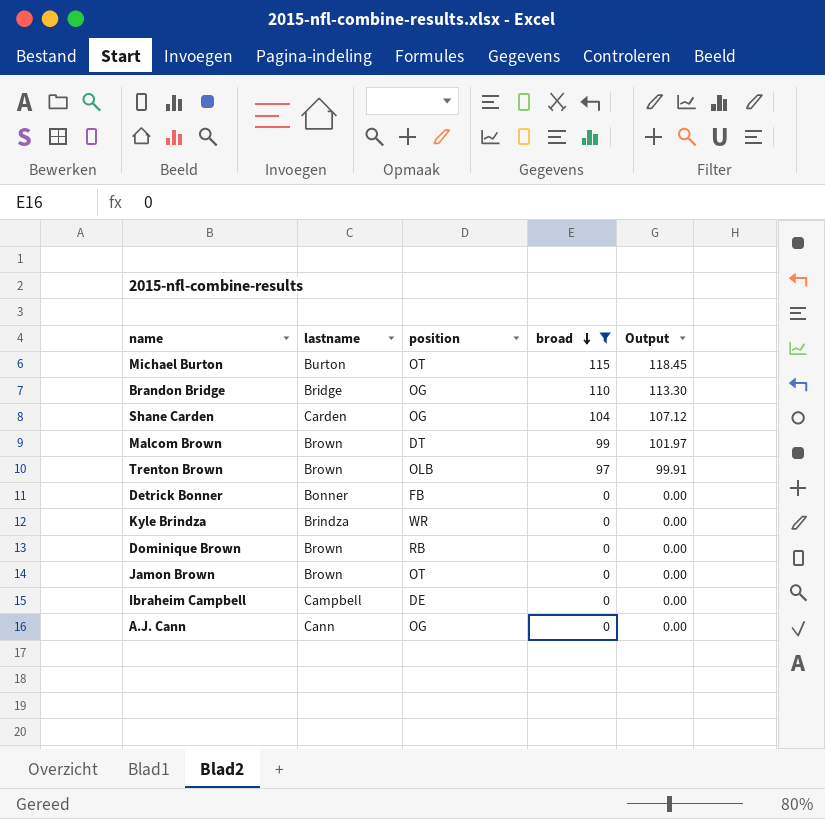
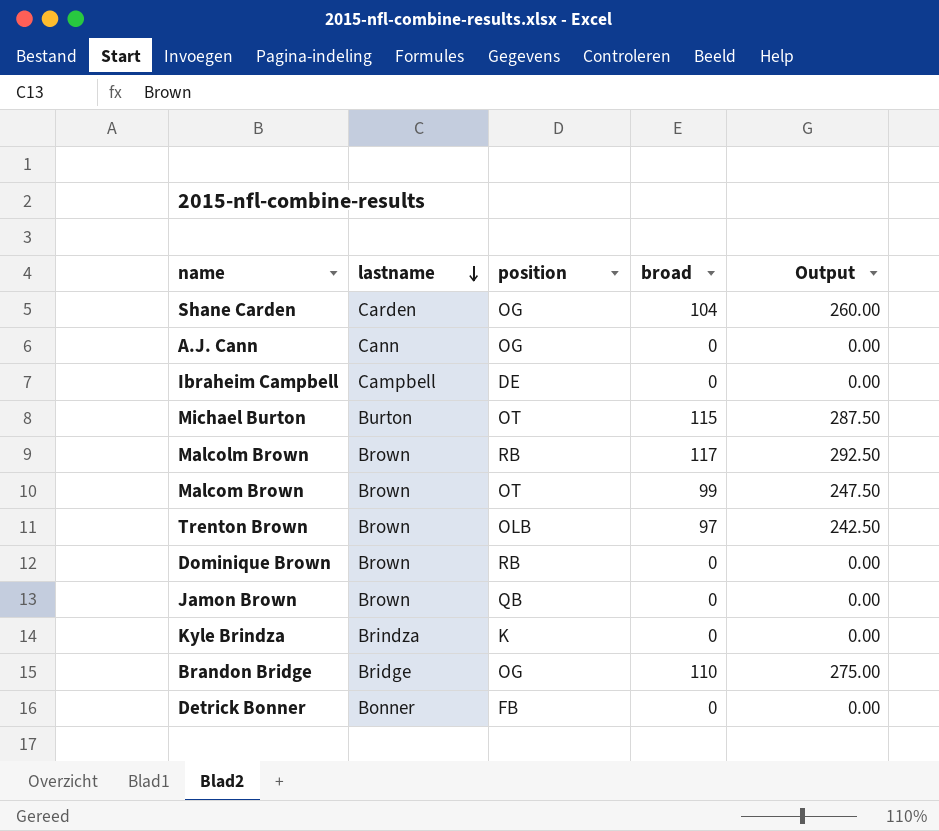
filter: broad != 117 -> none
row order: broad descending -> lastname descending
column Output | formula: [broad] * 1.03 -> [broad] * 2.5
Malcom Brown | position: DT -> OT
Jamon Brown | position: OT -> QB
Kyle Brindza | position: WR -> K

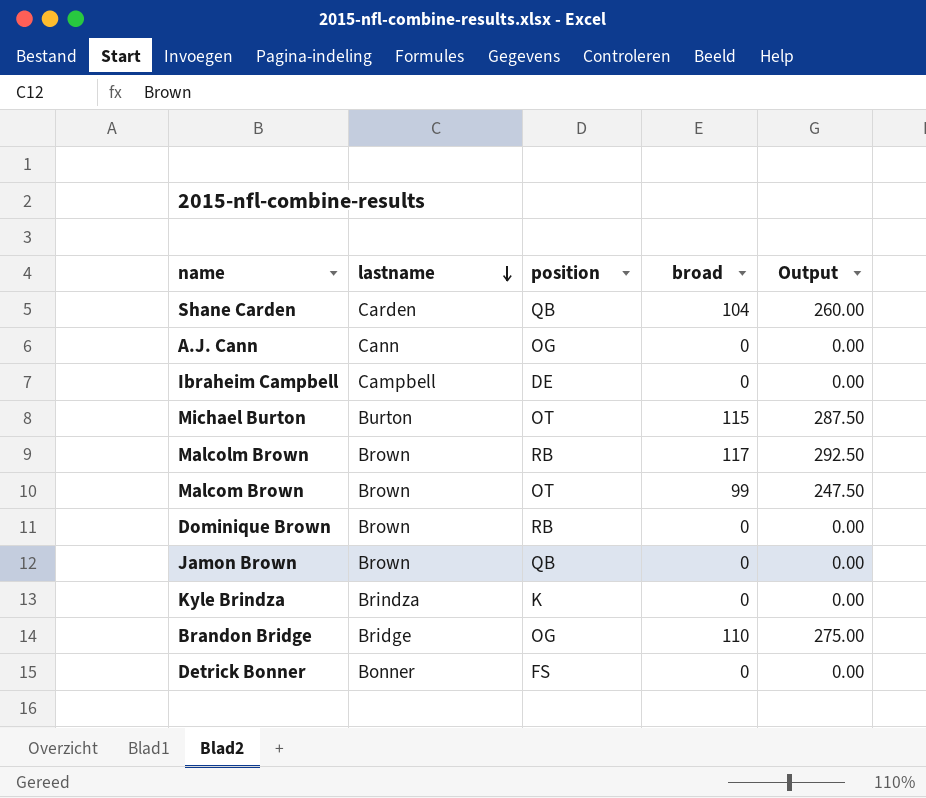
row Trenton Brown: Brown | OLB | 97 | 242.50 -> none
Shane Carden | position: OG -> QB
Detrick Bonner | position: FB -> FS

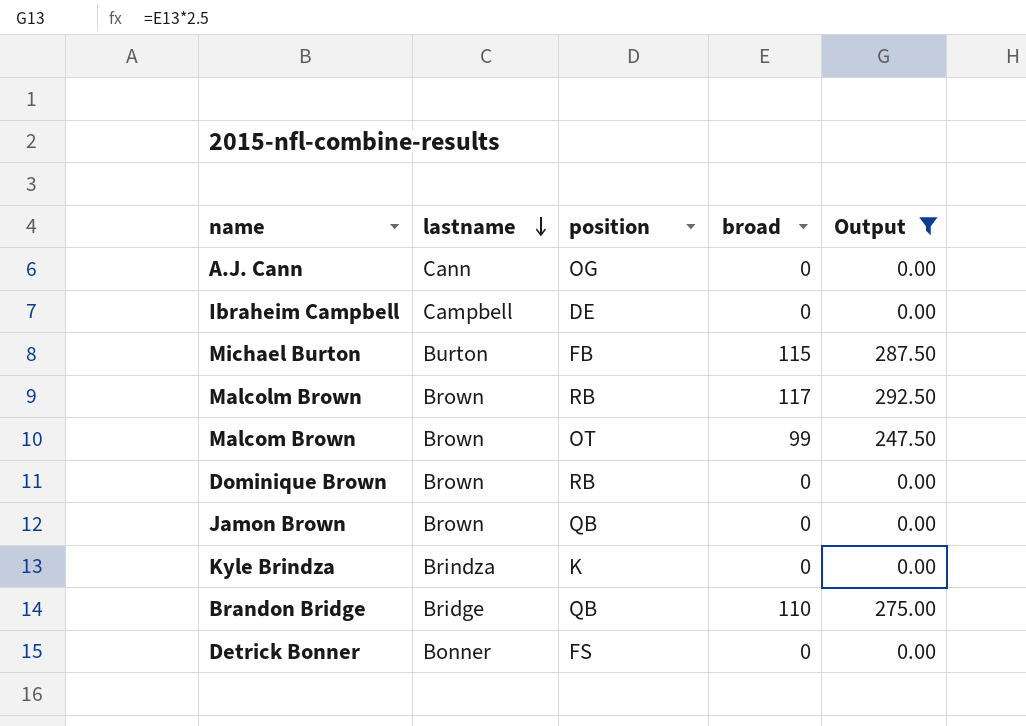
filter: none -> Output != 260.00
Michael Burton | position: OT -> FB
Brandon Bridge | position: OG -> QB

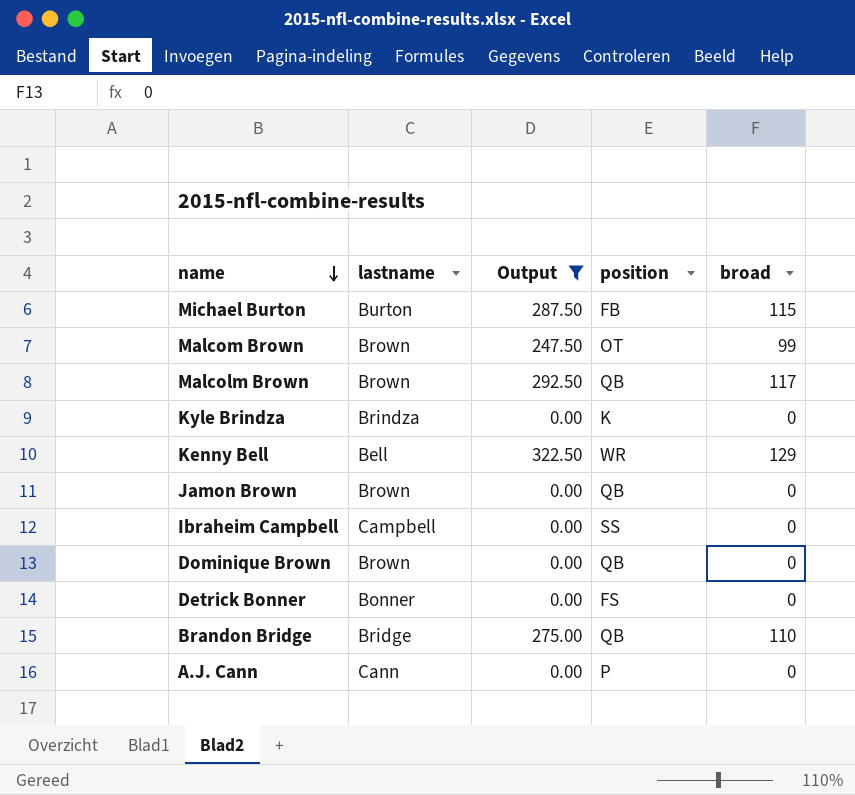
row order: lastname descending -> name descending
column Output | position: 5 -> 3
Malcolm Brown | position: RB -> QB
row Kenny Bell: none -> Bell | 322.50 | WR | 129
Ibraheim Campbell | position: DE -> SS
Dominique Brown | position: RB -> QB
A.J. Cann | position: OG -> P

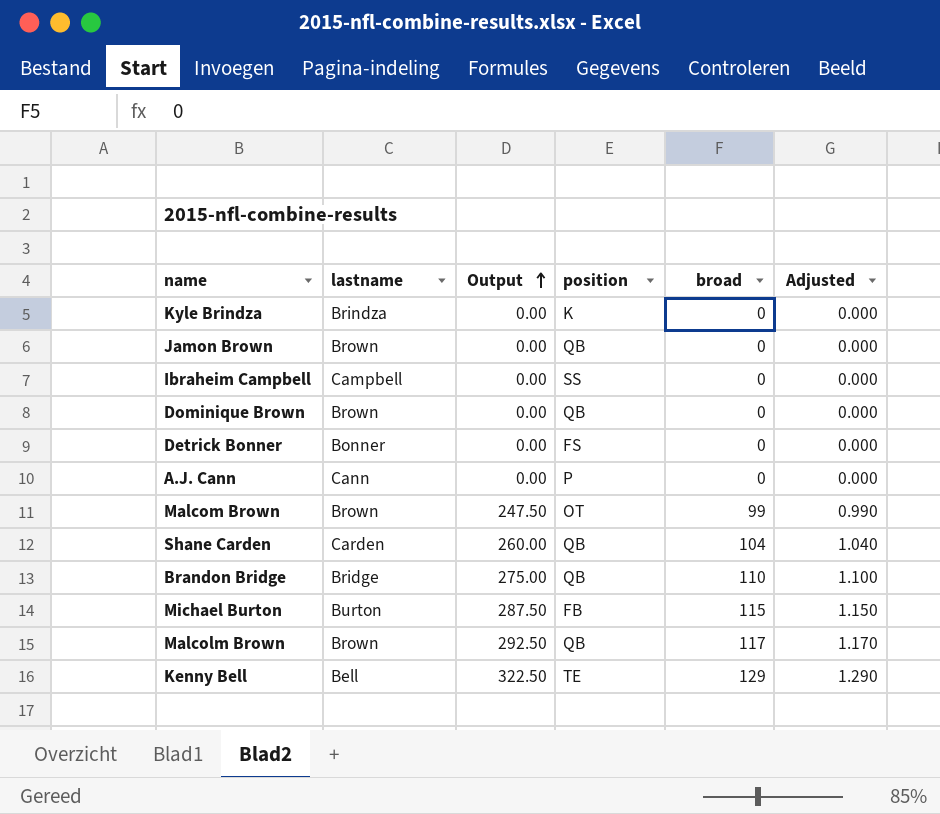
filter: Output != 260.00 -> none
row order: name descending -> Output ascending
column Adjusted | formula: none -> [broad] * 0.01
Kenny Bell | position: WR -> TE

